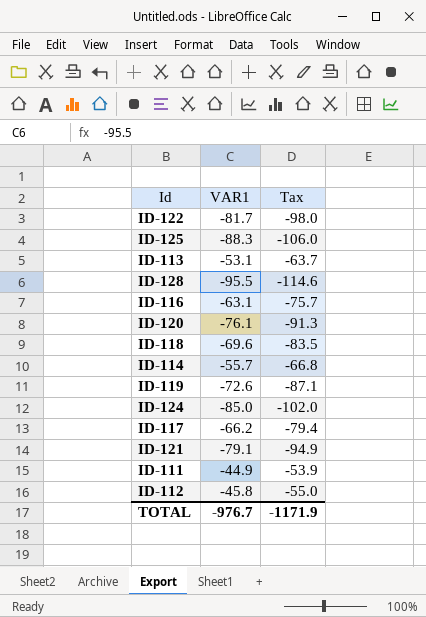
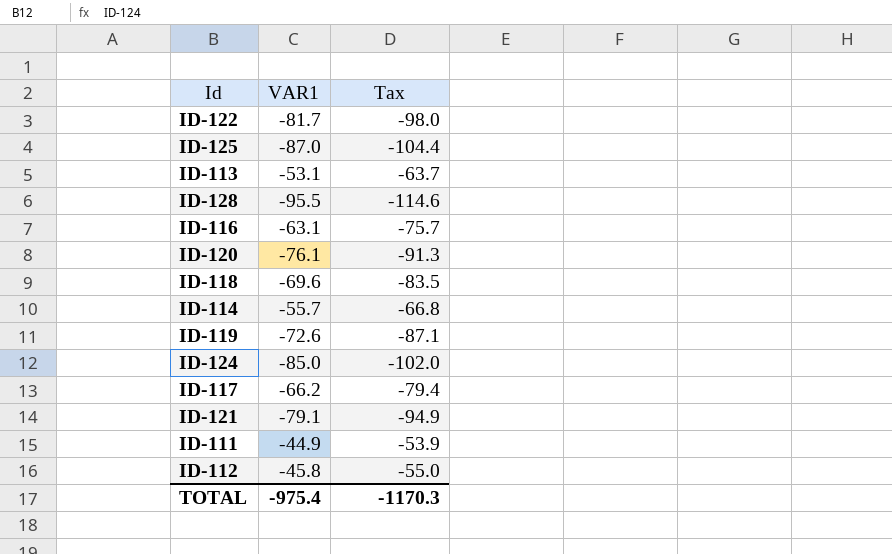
ID-125 | VAR1: -88.3 -> -87.0
ID-125 | Tax: -106.0 -> -104.4
TOTAL | VAR1: -976.7 -> -975.4
TOTAL | Tax: -1171.9 -> -1170.3

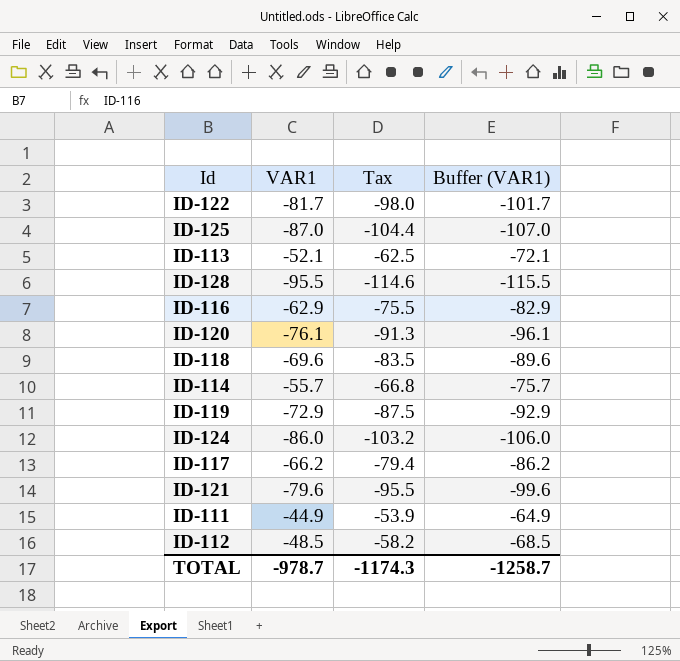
column Buffer (VAR1) | formula: none -> [VAR1] - 20
ID-113 | VAR1: -53.1 -> -52.1
ID-113 | Tax: -63.7 -> -62.5
ID-116 | VAR1: -63.1 -> -62.9
ID-116 | Tax: -75.7 -> -75.5
ID-119 | VAR1: -72.6 -> -72.9
ID-119 | Tax: -87.1 -> -87.5
ID-124 | VAR1: -85.0 -> -86.0
ID-124 | Tax: -102.0 -> -103.2
ID-121 | VAR1: -79.1 -> -79.6
ID-121 | Tax: -94.9 -> -95.5
ID-112 | VAR1: -45.8 -> -48.5
ID-112 | Tax: -55.0 -> -58.2
TOTAL | VAR1: -975.4 -> -978.7
TOTAL | Tax: -1170.3 -> -1174.3

